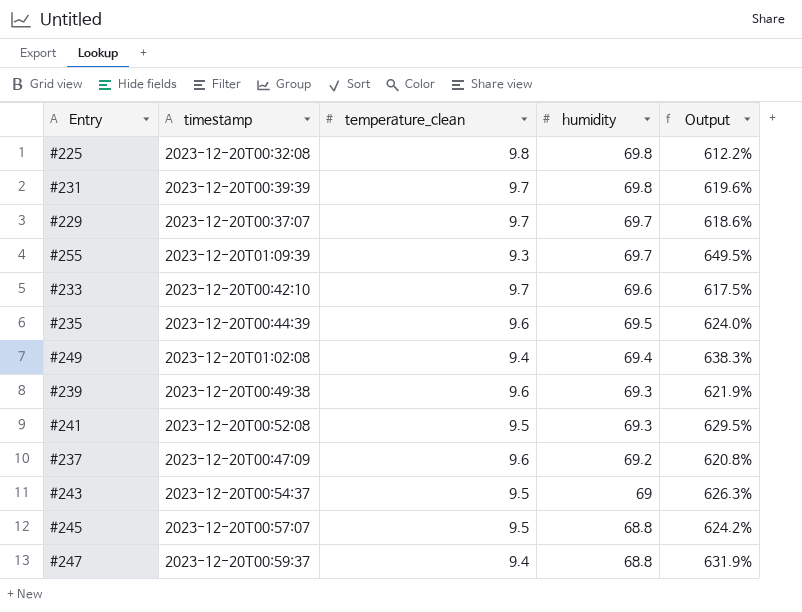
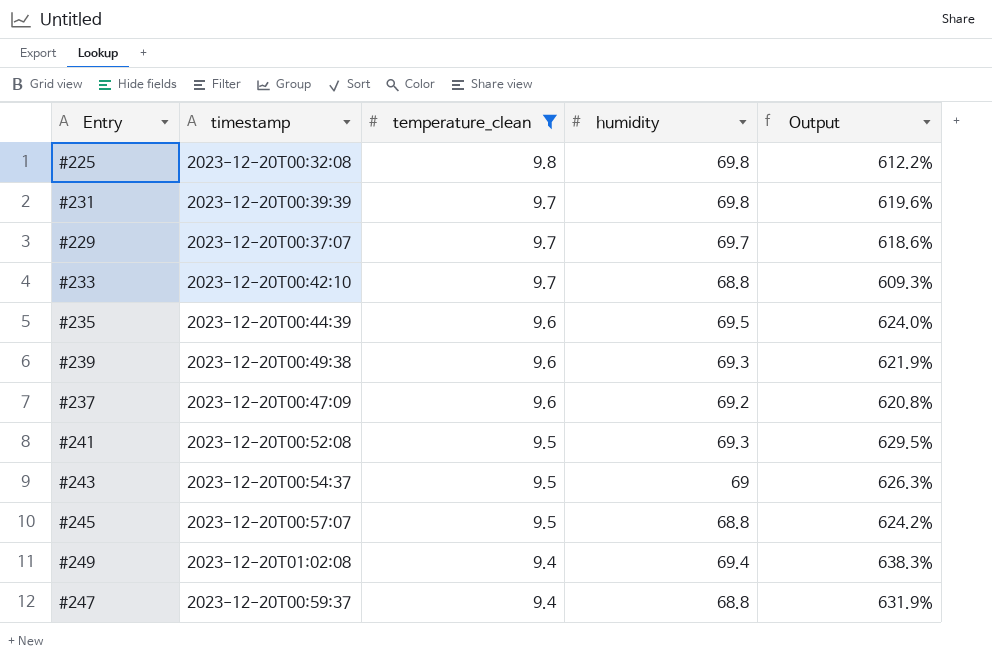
filter: none -> temperature_clean != 9.3
row order: humidity descending -> temperature_clean descending
#233 | humidity: 69.6 -> 68.8
#233 | Output: 617.5% -> 609.3%

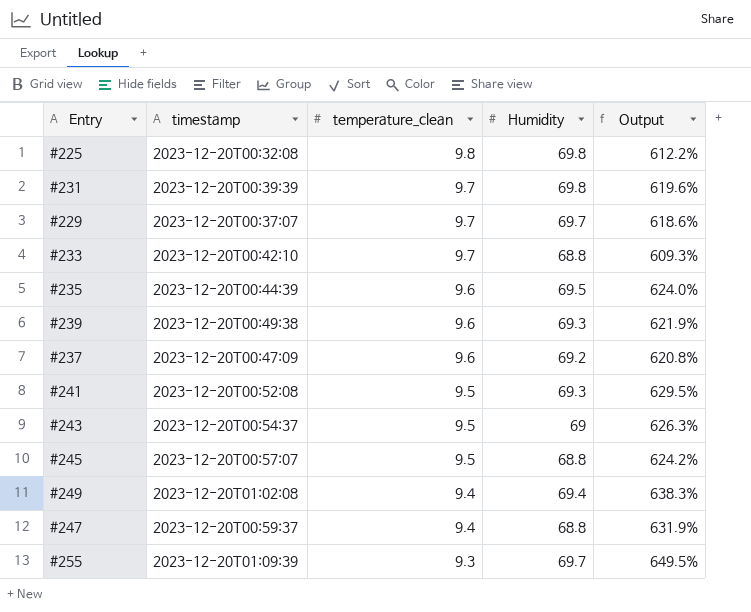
filter: temperature_clean != 9.3 -> none
column name: humidity -> Humidity

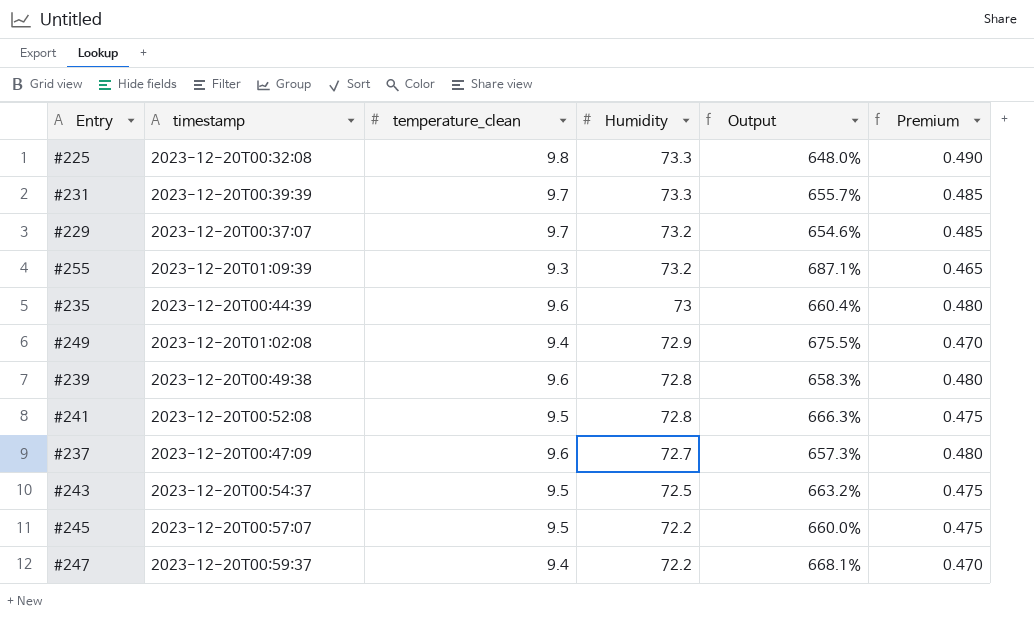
row order: temperature_clean descending -> Humidity descending
column Premium | formula: none -> [temperature_clean] * 0.05
row #233: 2023-12-20T00:42:10 | 9.7 | 68.8 | 609.3% -> none
#225 | Humidity: 69.8 -> 73.3
#225 | Output: 612.2% -> 648.0%
#231 | Humidity: 69.8 -> 73.3
#231 | Output: 619.6% -> 655.7%
#229 | Humidity: 69.7 -> 73.2
#229 | Output: 618.6% -> 654.6%
#255 | Humidity: 69.7 -> 73.2
#255 | Output: 649.5% -> 687.1%
#235 | Humidity: 69.5 -> 73
#235 | Output: 624.0% -> 660.4%
#249 | Humidity: 69.4 -> 72.9
#249 | Output: 638.3% -> 675.5%
#239 | Humidity: 69.3 -> 72.8
#239 | Output: 621.9% -> 658.3%
#241 | Humidity: 69.3 -> 72.8
#241 | Output: 629.5% -> 666.3%
#237 | Humidity: 69.2 -> 72.7
#237 | Output: 620.8% -> 657.3%
#243 | Humidity: 69 -> 72.5
#243 | Output: 626.3% -> 663.2%
#245 | Humidity: 68.8 -> 72.2
#245 | Output: 624.2% -> 660.0%
#247 | Humidity: 68.8 -> 72.2
#247 | Output: 631.9% -> 668.1%

